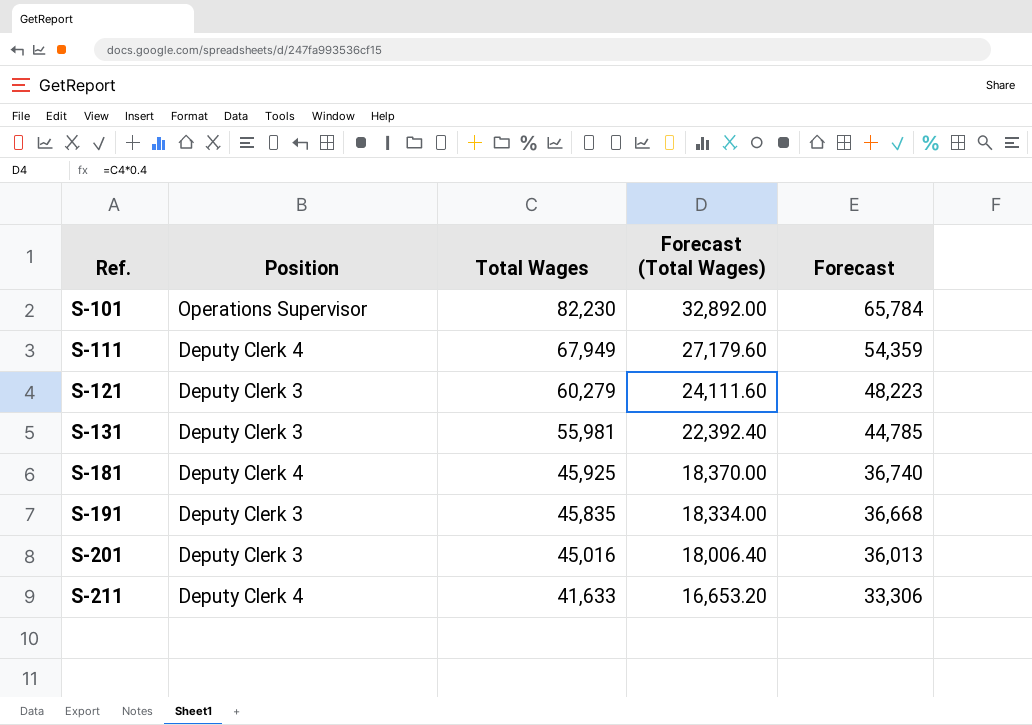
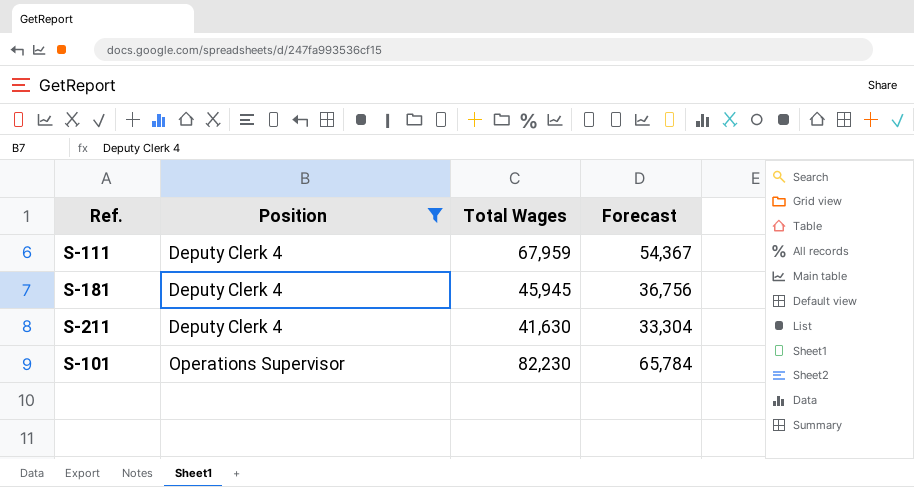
filter: none -> Position != Deputy Clerk 3
row order: Ref. ascending -> Position ascending
column Forecast (Total Wages) | formula: [Total Wages] * 0.4 -> none
S-111 | Total Wages: 67,949 -> 67,959
S-111 | Forecast: 54,359 -> 54,367
S-181 | Total Wages: 45,925 -> 45,945
S-181 | Forecast: 36,740 -> 36,756
S-211 | Total Wages: 41,633 -> 41,630
S-211 | Forecast: 33,306 -> 33,304

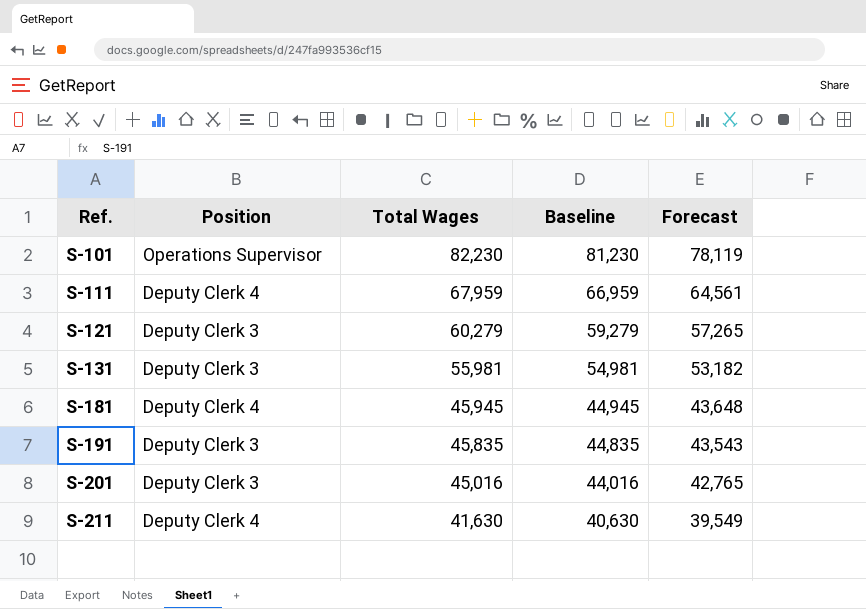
filter: Position != Deputy Clerk 3 -> none
row order: Position ascending -> Ref. ascending
column Baseline | formula: none -> [Total Wages] - 1000
column Forecast | formula: [Total Wages] * 0.8 -> [Total Wages] * 0.95

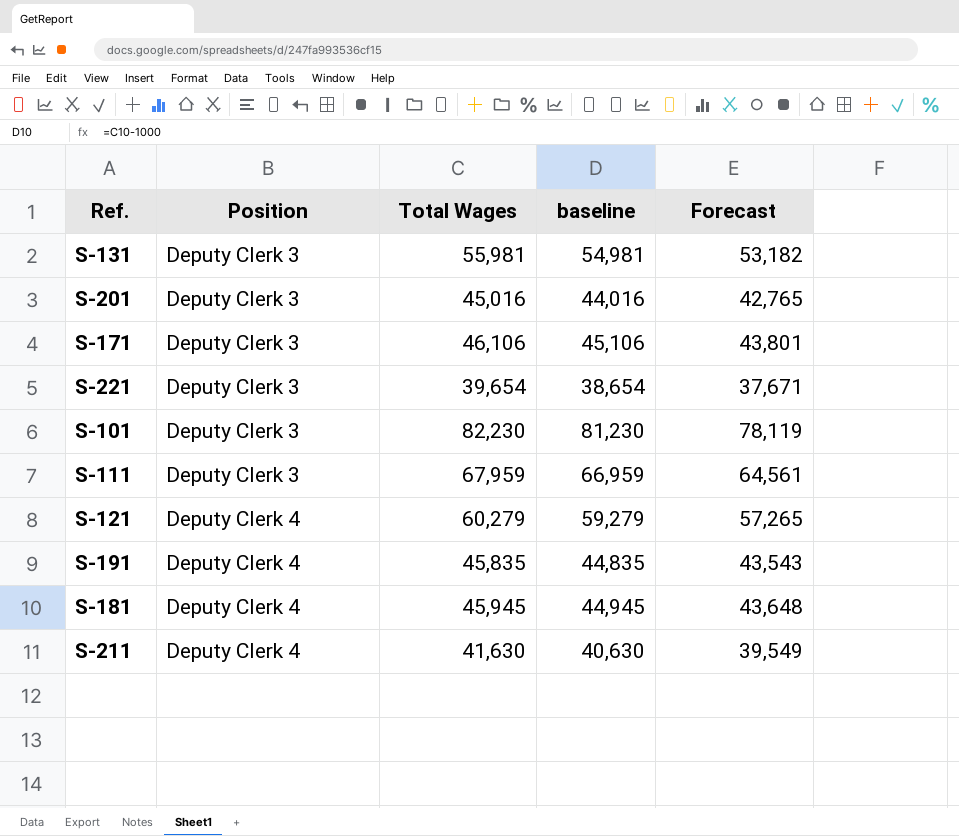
row order: Ref. ascending -> Position ascending
column name: Baseline -> baseline
row S-171: none -> Deputy Clerk 3 | 46,106 | 45,106 | 43,801
row S-221: none -> Deputy Clerk 3 | 39,654 | 38,654 | 37,671
S-101 | Position: Operations Supervisor -> Deputy Clerk 3
S-111 | Position: Deputy Clerk 4 -> Deputy Clerk 3
S-121 | Position: Deputy Clerk 3 -> Deputy Clerk 4
S-191 | Position: Deputy Clerk 3 -> Deputy Clerk 4

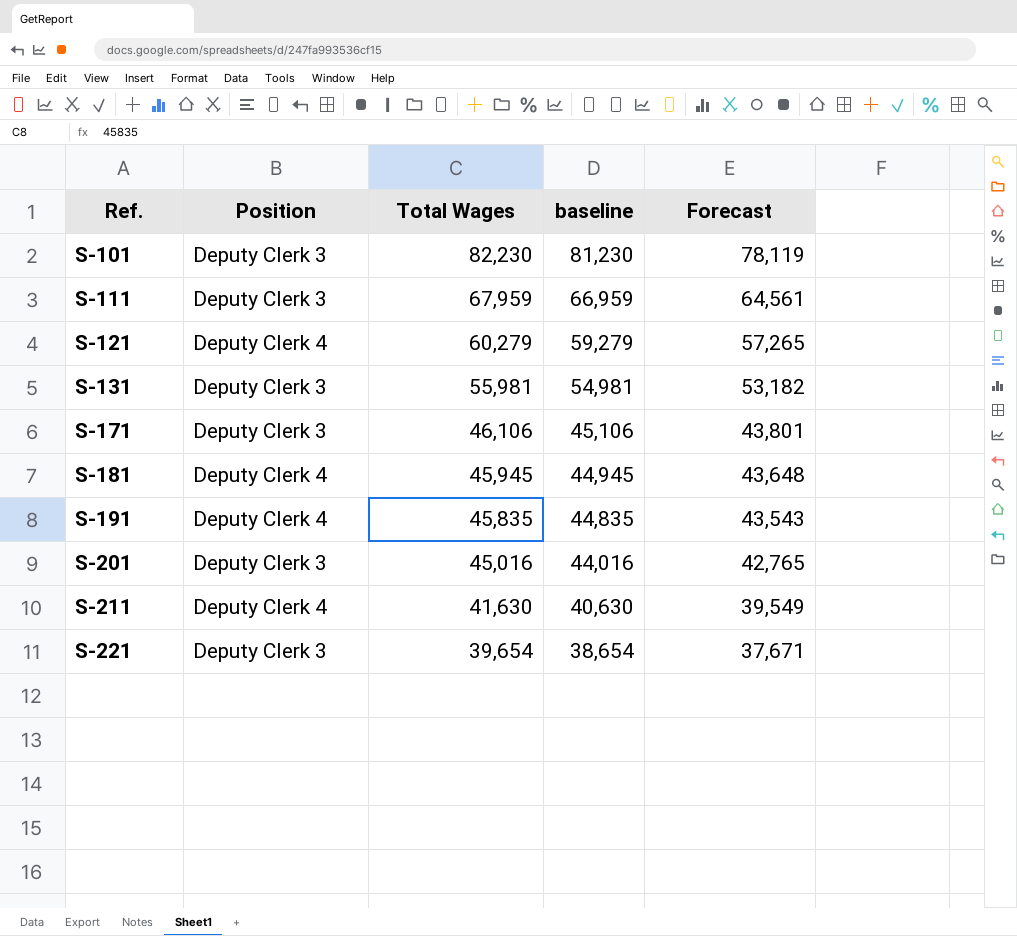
row order: Position ascending -> Ref. ascending

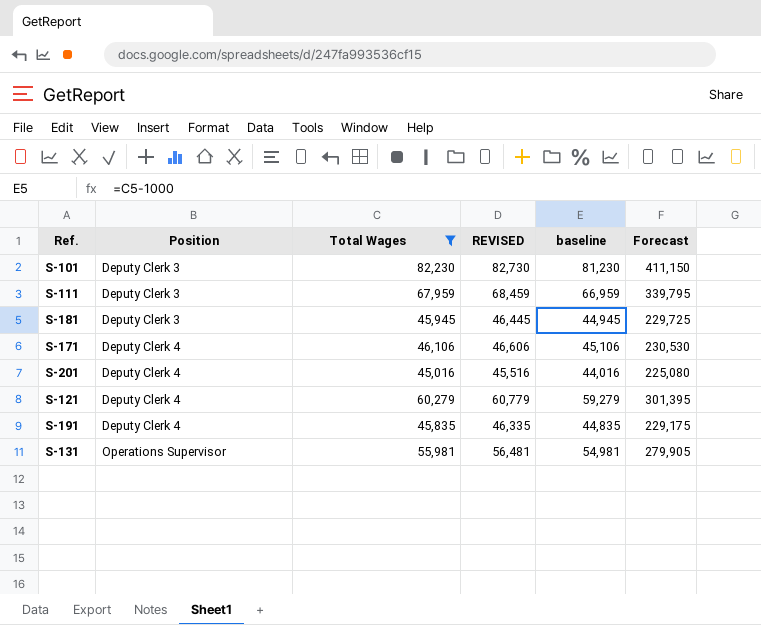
filter: none -> Total Wages >= 45,016
row order: Ref. ascending -> Position ascending
column REVISED | formula: none -> [Total Wages] + 500
column Forecast | formula: [Total Wages] * 0.95 -> [Total Wages] * 5
S-181 | Position: Deputy Clerk 4 -> Deputy Clerk 3
S-171 | Position: Deputy Clerk 3 -> Deputy Clerk 4
S-201 | Position: Deputy Clerk 3 -> Deputy Clerk 4
S-131 | Position: Deputy Clerk 3 -> Operations Supervisor

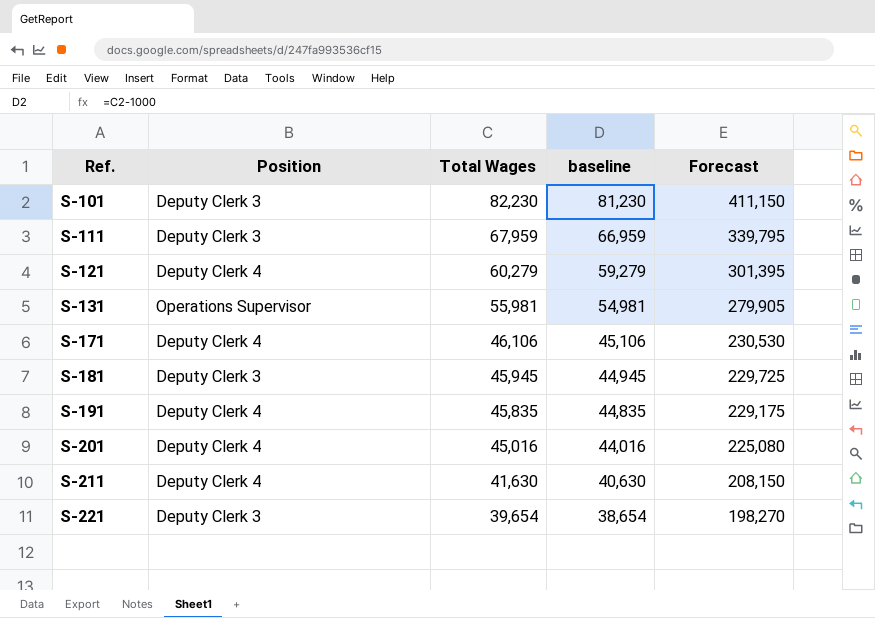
filter: Total Wages >= 45,016 -> none
row order: Position ascending -> Ref. ascending
column REVISED | formula: [Total Wages] + 500 -> none

